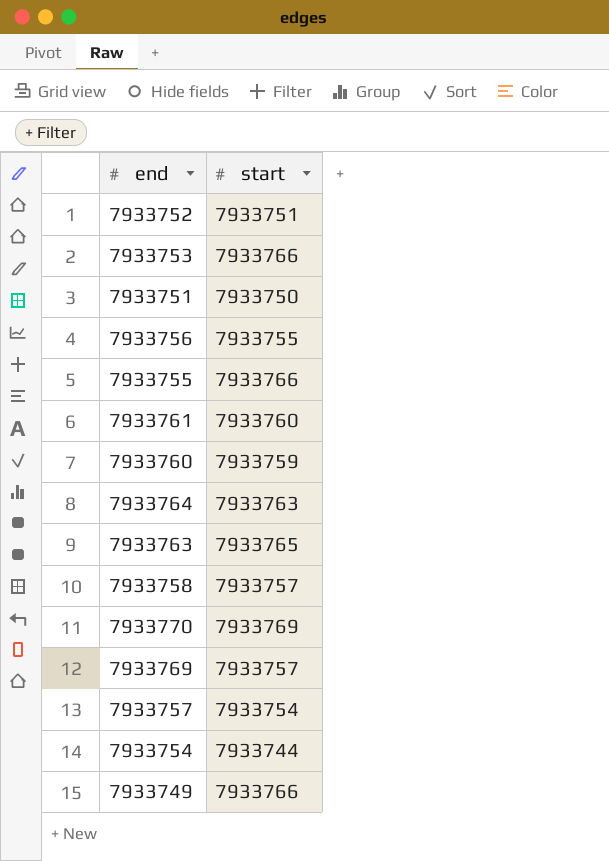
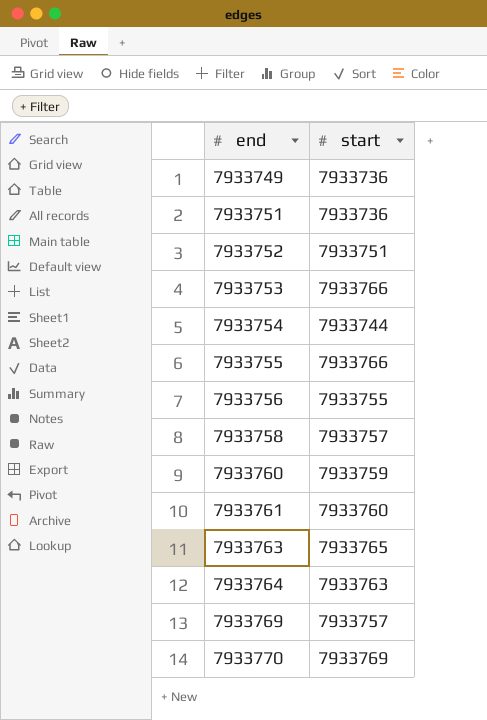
row order: none -> end ascending
row 7933757: 7933754 -> none
7933749 | start: 7933766 -> 7933736
7933751 | start: 7933750 -> 7933736

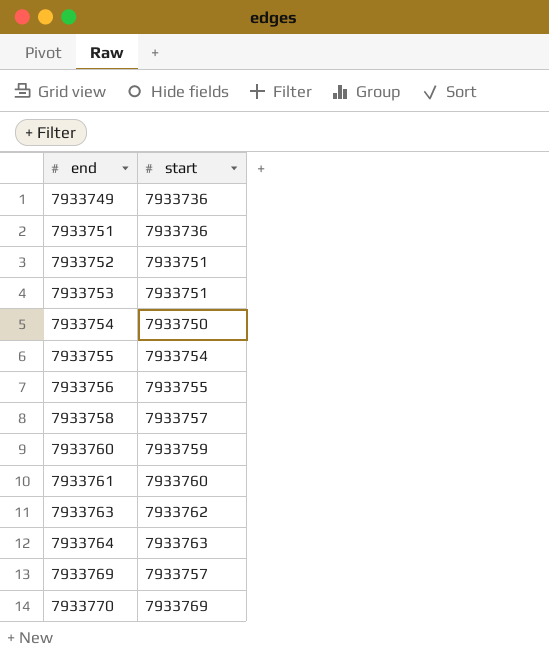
7933753 | start: 7933766 -> 7933751
7933754 | start: 7933744 -> 7933750
7933755 | start: 7933766 -> 7933754
7933763 | start: 7933765 -> 7933762

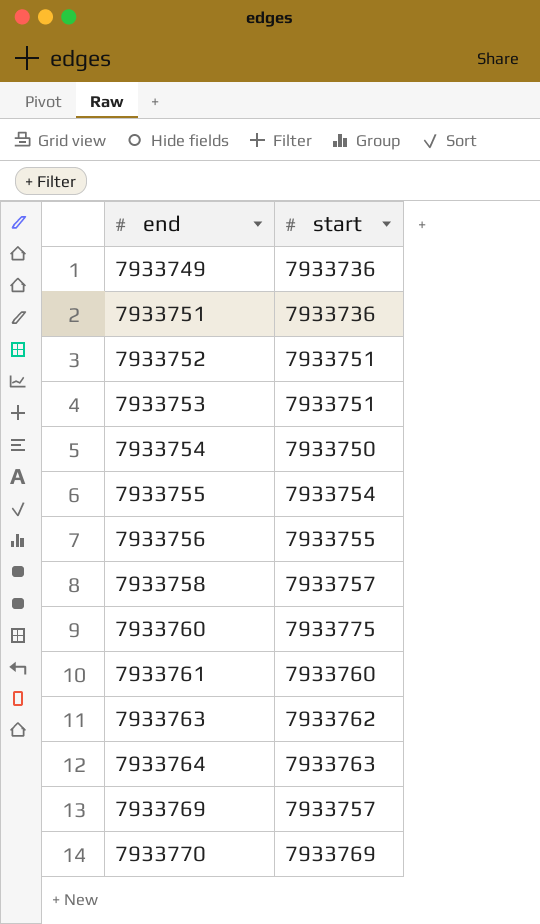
7933760 | start: 7933759 -> 7933775

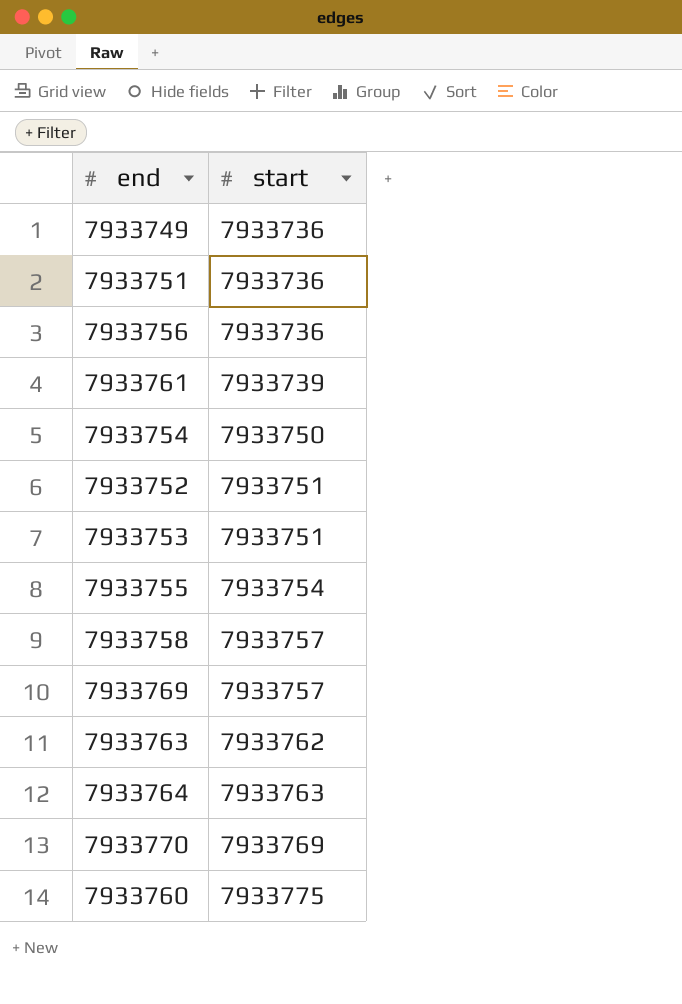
row order: end ascending -> start ascending
7933756 | start: 7933755 -> 7933736
7933761 | start: 7933760 -> 7933739

